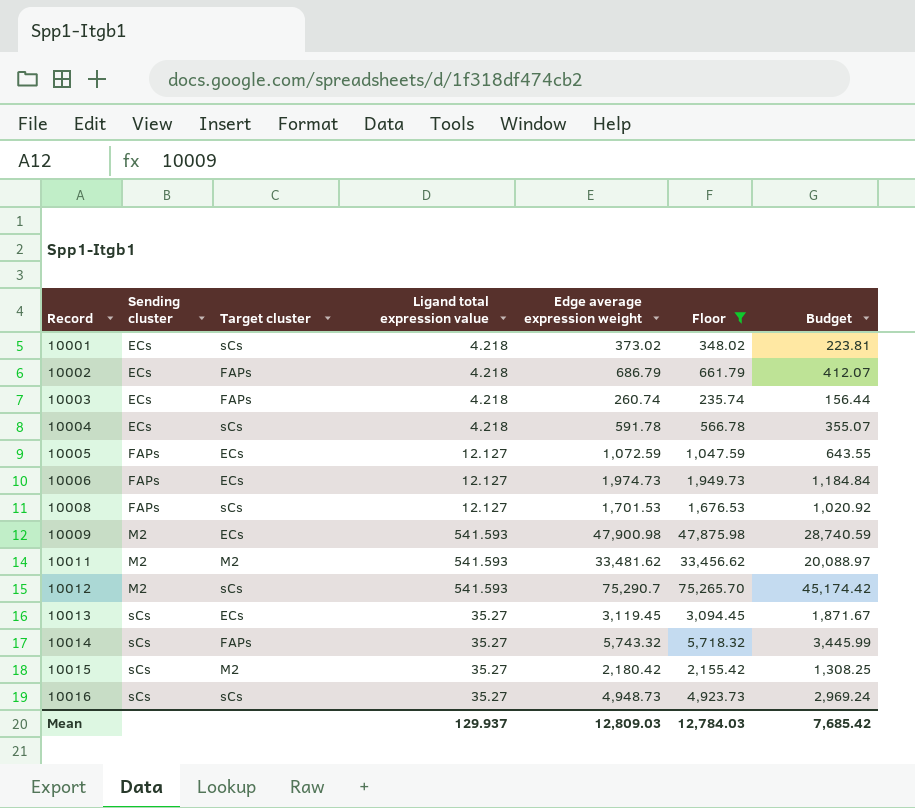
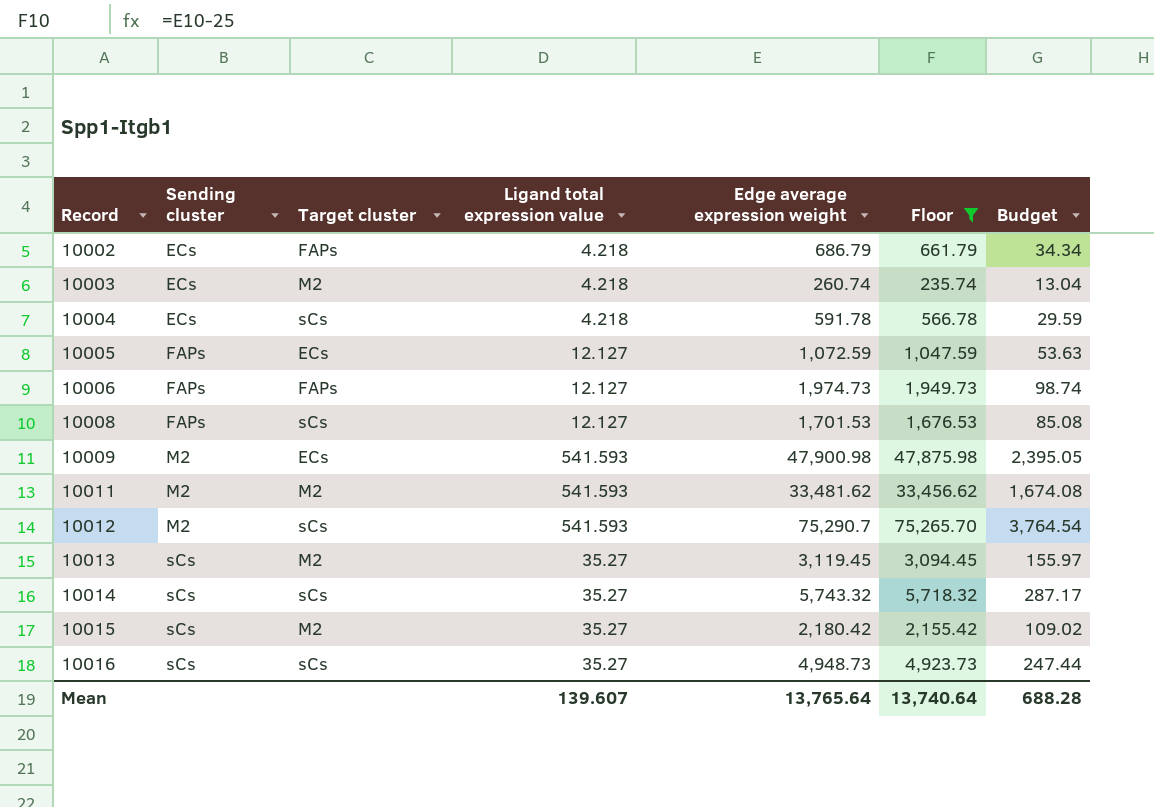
column Budget | formula: [Edge average expression weight] * 0.6 -> [Edge average expression weight] * 0.05
row 10001: ECs | sCs | 4.218 | 373.02 | 348.02 | 223.81 -> none
10003 | Target cluster: FAPs -> M2
10006 | Target cluster: ECs -> FAPs
10013 | Target cluster: ECs -> M2
10014 | Target cluster: FAPs -> sCs
Mean | Ligand total expression value: 129.937 -> 139.607
Mean | Edge average expression weight: 12,809.03 -> 13,765.64
Mean | Floor: 12,784.03 -> 13,740.64
Mean | Budget: 7,685.42 -> 688.28

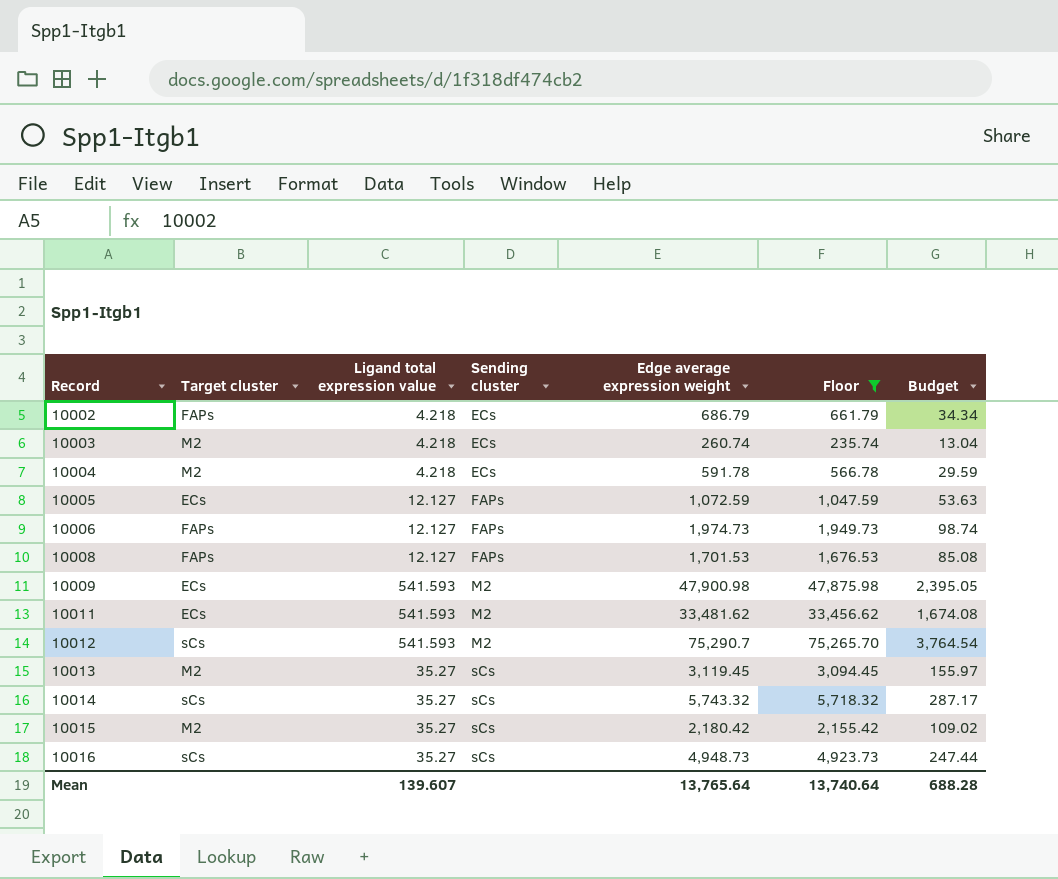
column Sending cluster | position: 2 -> 4
10004 | Target cluster: sCs -> M2
10008 | Target cluster: sCs -> FAPs
10011 | Target cluster: M2 -> ECs

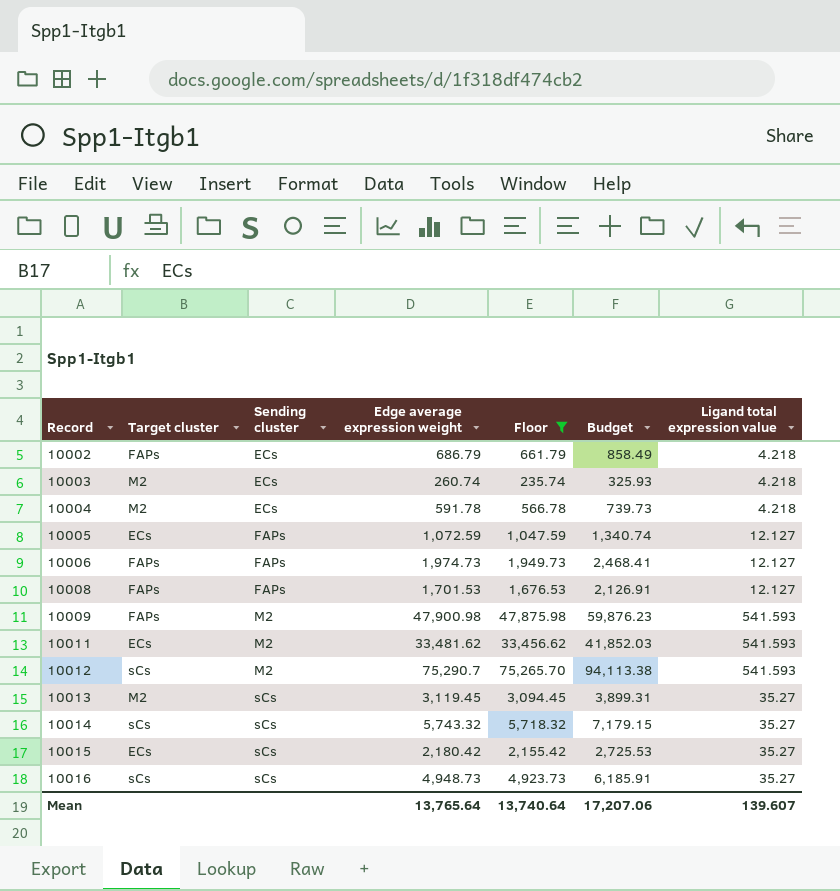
column Budget | formula: [Edge average expression weight] * 0.05 -> [Edge average expression weight] * 1.25
column Ligand total expression value | position: 3 -> 7
10009 | Target cluster: ECs -> FAPs
10015 | Target cluster: M2 -> ECs
Mean | Budget: 688.28 -> 17,207.06

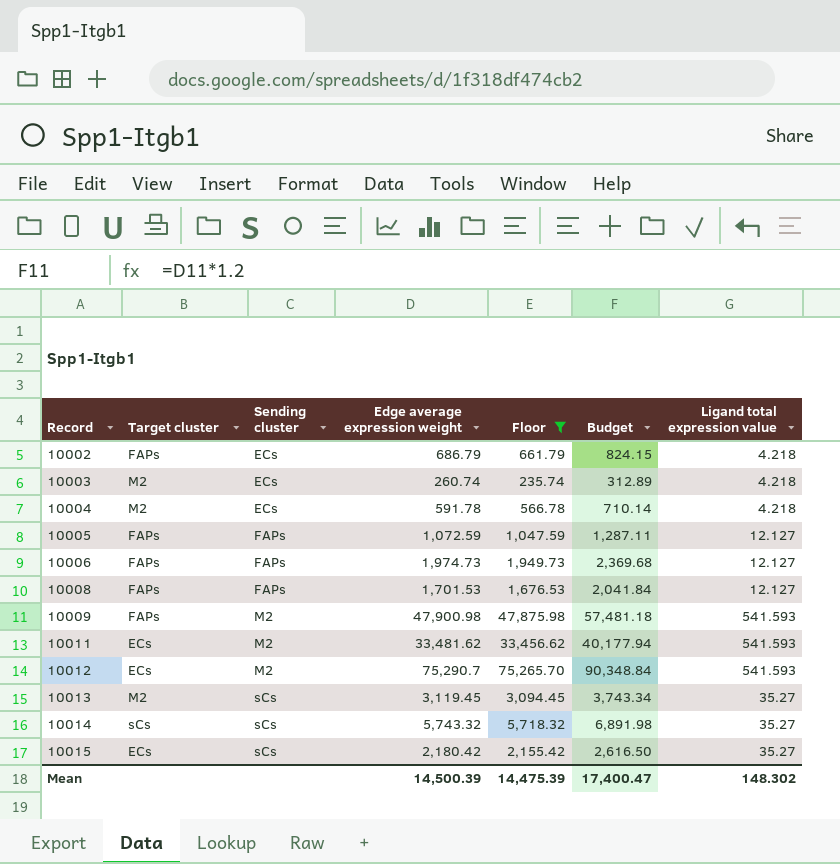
column Budget | formula: [Edge average expression weight] * 1.25 -> [Edge average expression weight] * 1.2
row 10016: sCs | sCs | 4,948.73 | 4,923.73 | 6,185.91 | 35.27 -> none
10005 | Target cluster: ECs -> FAPs
10012 | Target cluster: sCs -> ECs
Mean | Edge average expression weight: 13,765.64 -> 14,500.39
Mean | Floor: 13,740.64 -> 14,475.39
Mean | Budget: 17,207.06 -> 17,400.47
Mean | Ligand total expression value: 139.607 -> 148.302

